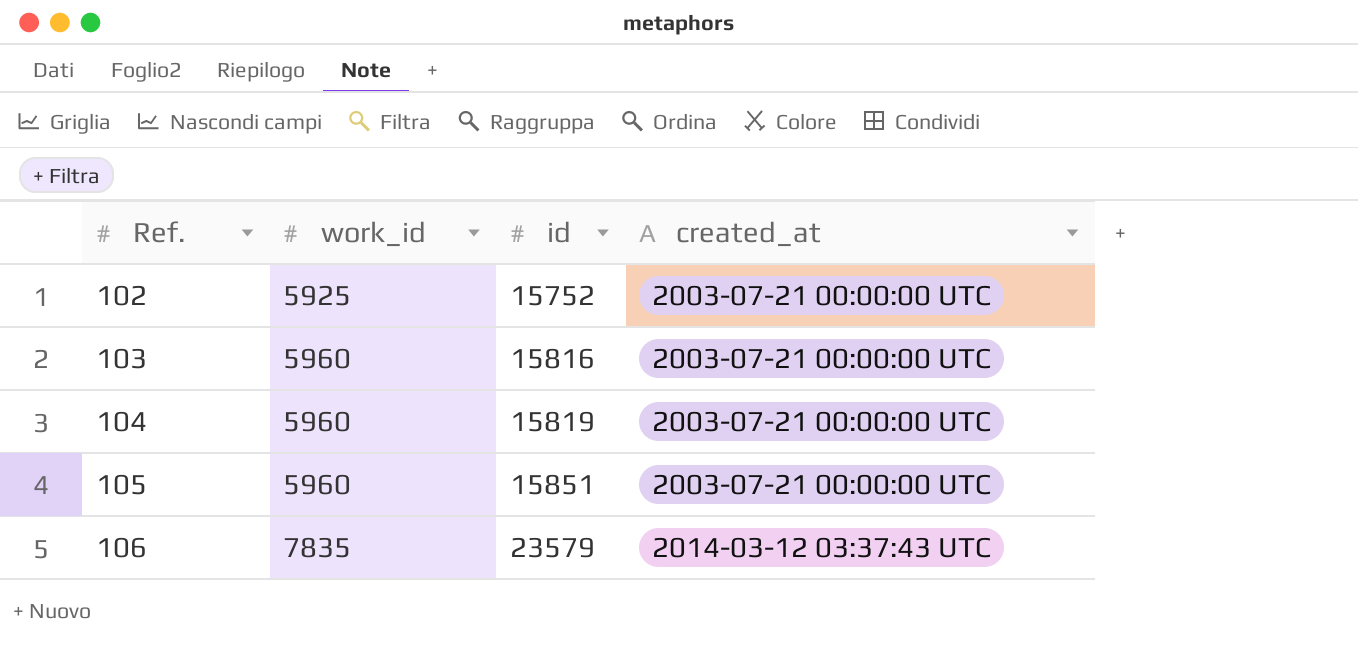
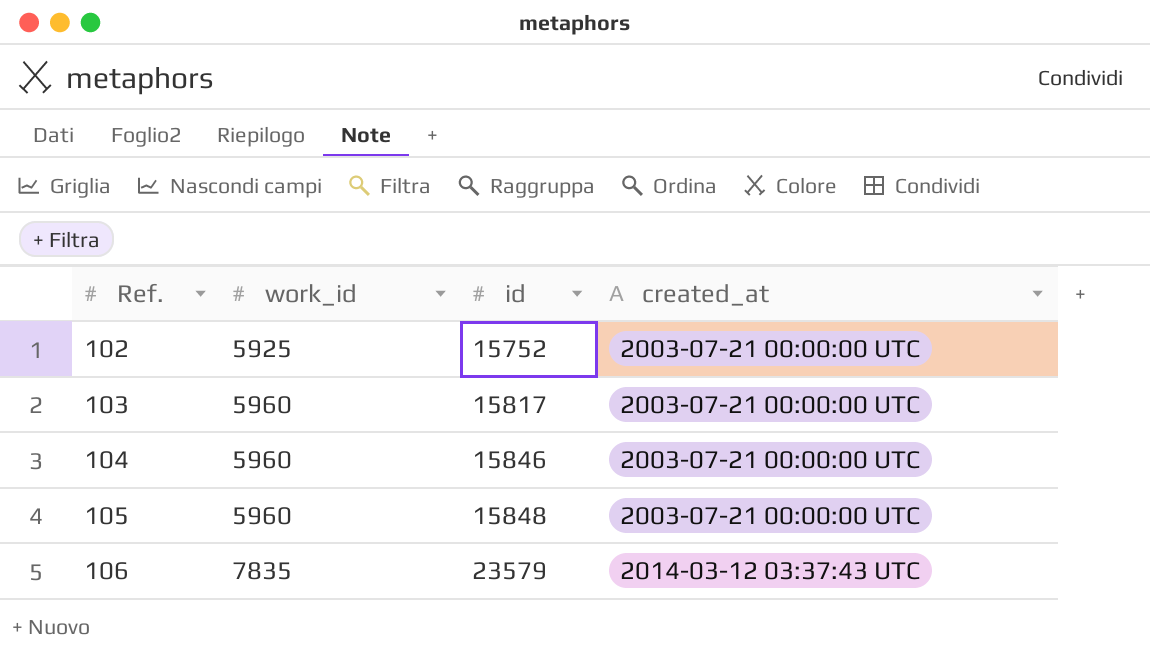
103 | id: 15816 -> 15817
104 | id: 15819 -> 15846
105 | id: 15851 -> 15848

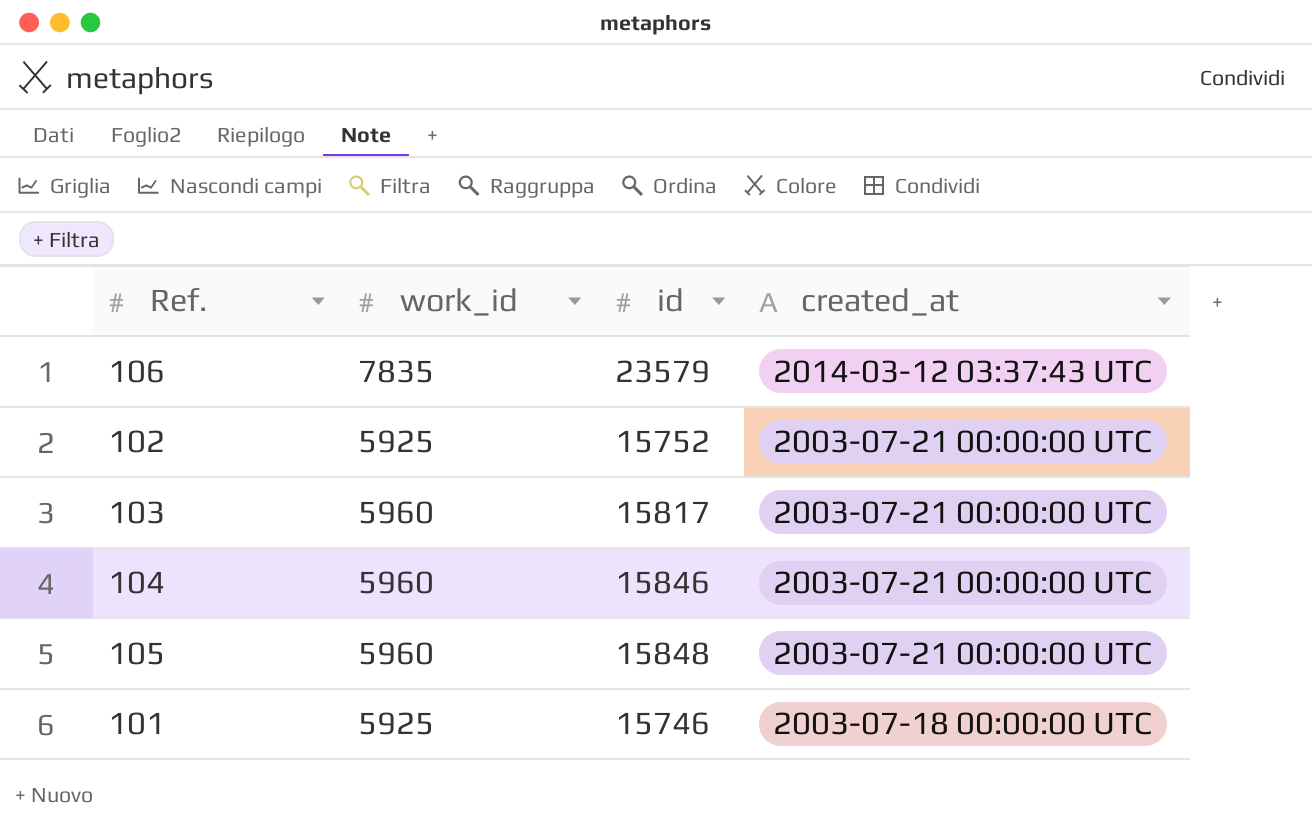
row order: Ref. ascending -> created_at descending
row 101: none -> 5925 | 15746 | 2003-07-18 00:00:00 UTC

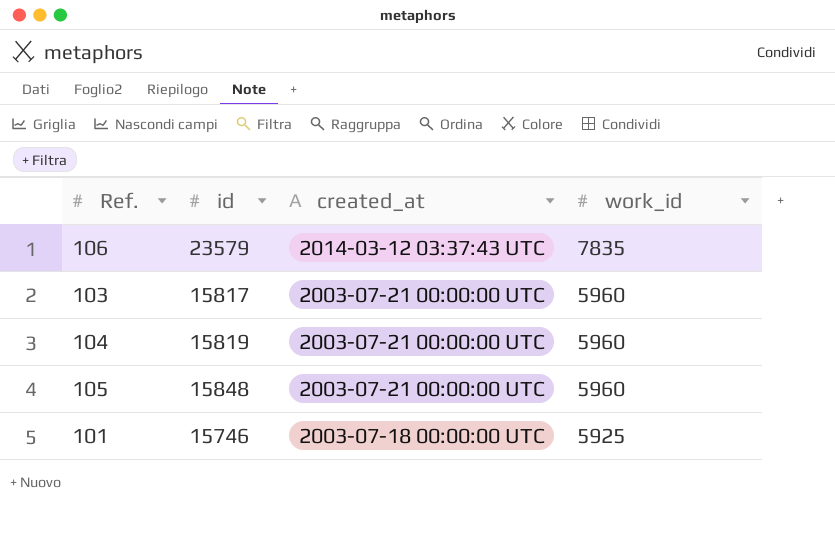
column work_id | position: 2 -> 4
row 102: 5925 | 15752 | 2003-07-21 00:00:00 UTC -> none
104 | id: 15846 -> 15819

